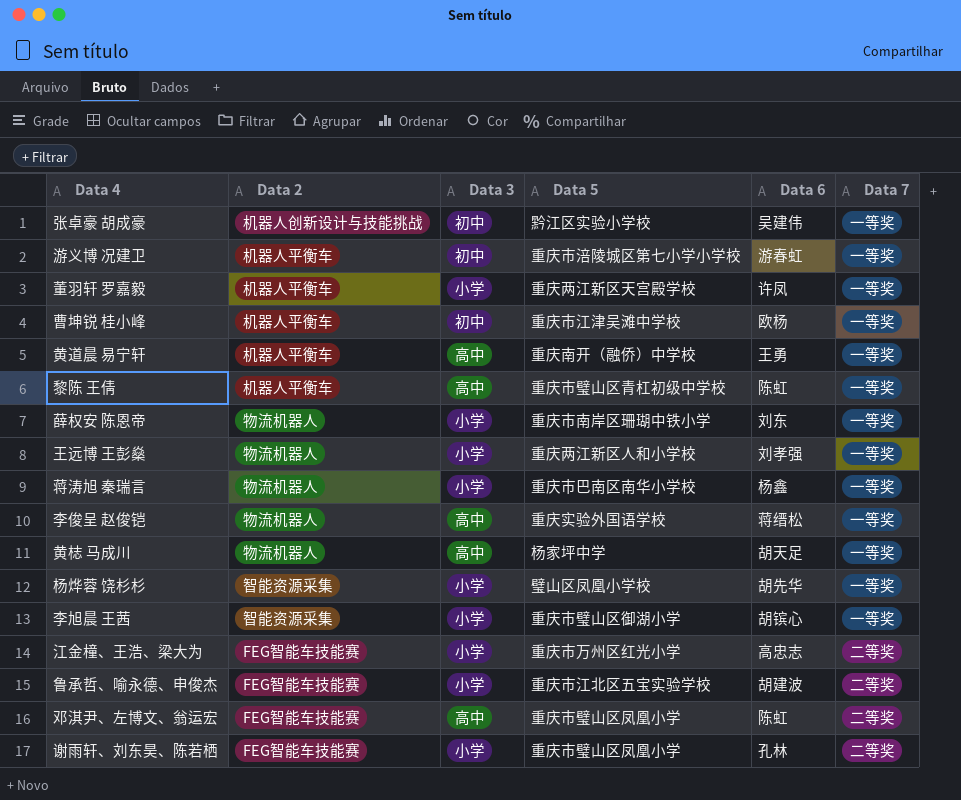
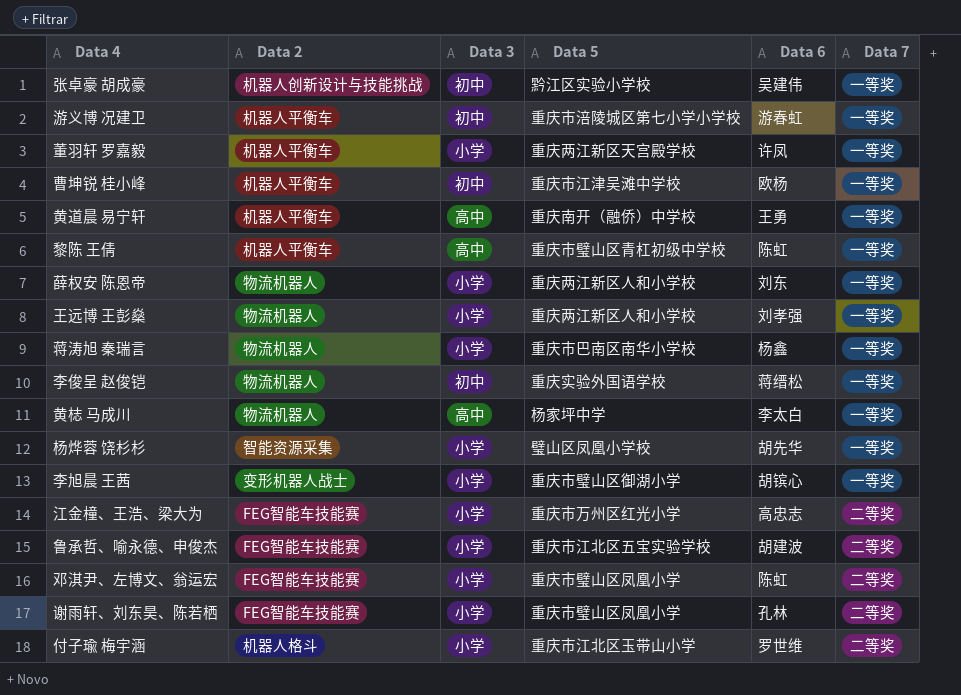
薛权安 陈恩帝 | Data 5: 重庆市南岸区珊瑚中铁小学 -> 重庆两江新区人和小学校
李俊呈 赵俊铠 | Data 3: 高中 -> 初中
黄梽 马成川 | Data 6: 胡天足 -> 李太白
李旭晨 王茜 | Data 2: 智能资源采集 -> 变形机器人战士
邓淇尹、左博文、翁运宏 | Data 3: 高中 -> 小学
row 付子瑜 梅宇涵: none -> 机器人格斗 | 小学 | 重庆市江北区玉带山小学 | 罗世维 | 二等奖

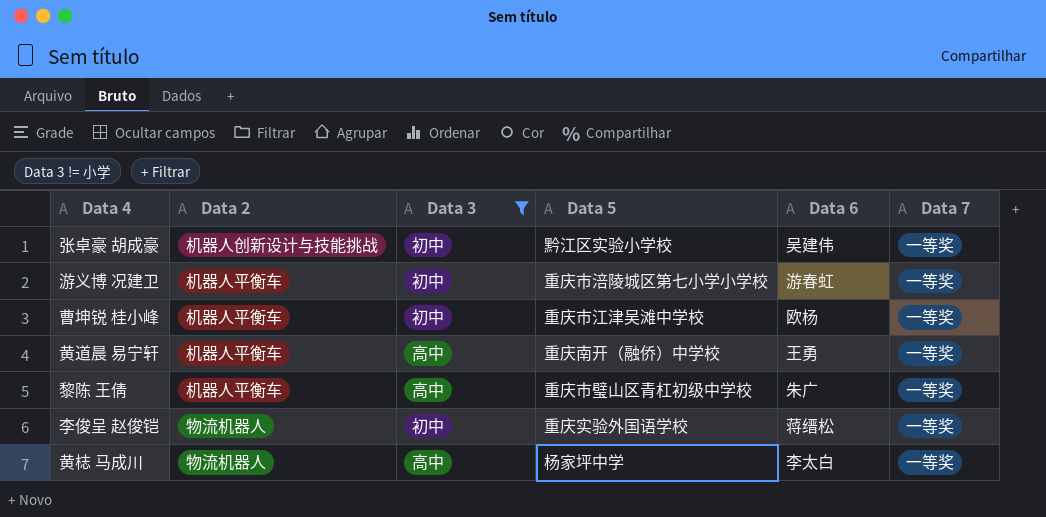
filter: none -> Data 3 != 小学
黎陈 王倩 | Data 6: 陈虹 -> 朱广

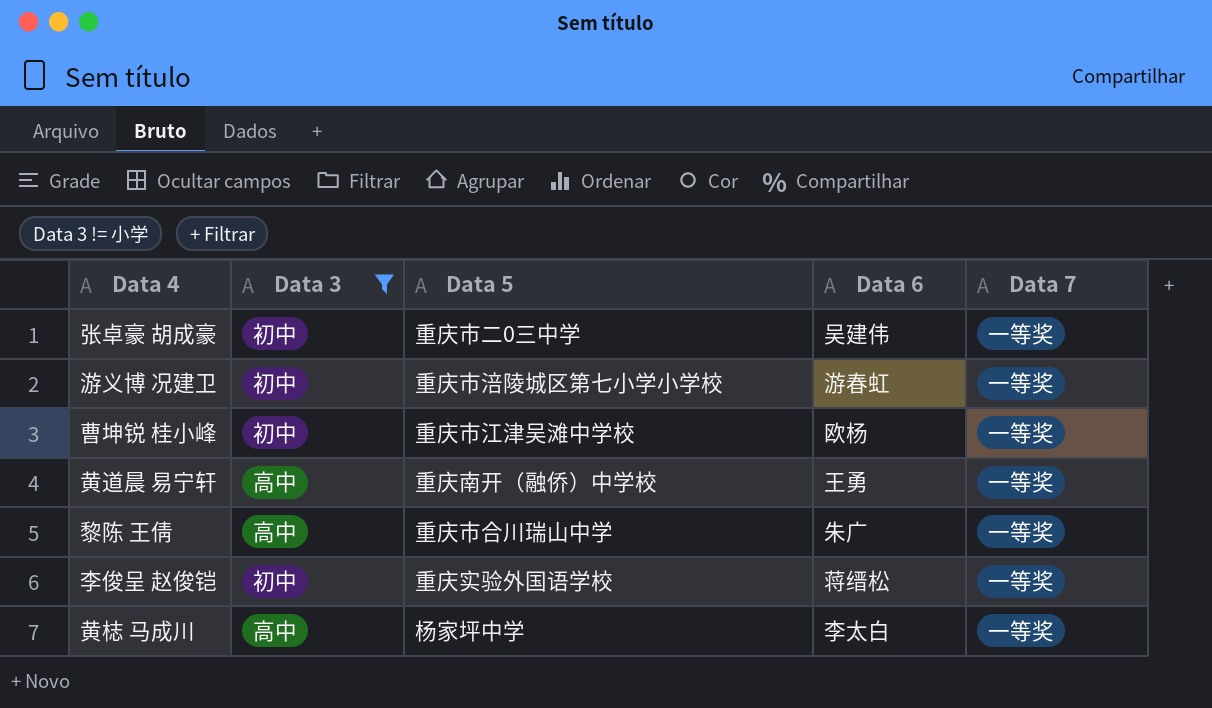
column Data 2 | position: 2 -> none
张卓豪 胡成豪 | Data 5: 黔江区实验小学校 -> 重庆市二0三中学
黎陈 王倩 | Data 5: 重庆市璧山区青杠初级中学校 -> 重庆市合川瑞山中学

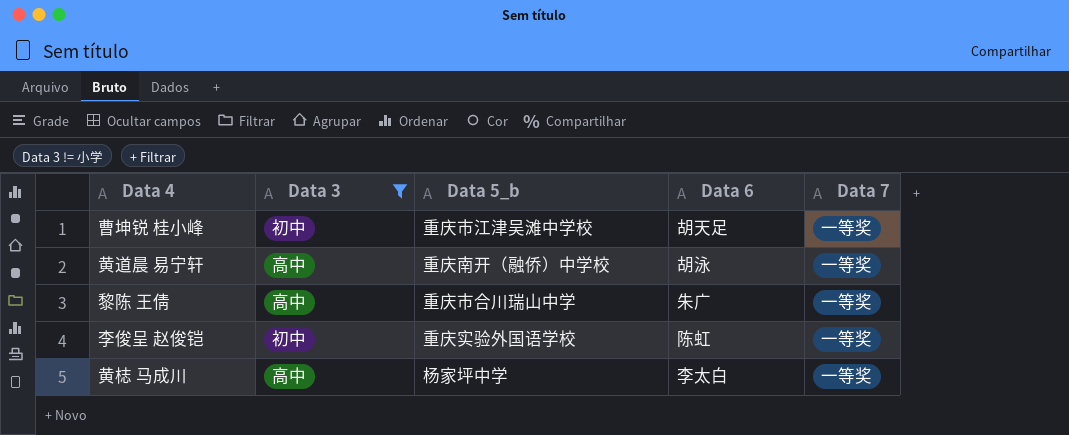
column name: Data 5 -> Data 5_b
row 张卓豪 胡成豪: 初中 | 重庆市二0三中学 | 吴建伟 | 一等奖 -> none
row 游义博 况建卫: 初中 | 重庆市涪陵城区第七小学小学校 | 游春虹 | 一等奖 -> none
曹坤锐 桂小峰 | Data 6: 欧杨 -> 胡天足
黄道晨 易宁轩 | Data 6: 王勇 -> 胡泳
李俊呈 赵俊铠 | Data 6: 蒋缙松 -> 陈虹

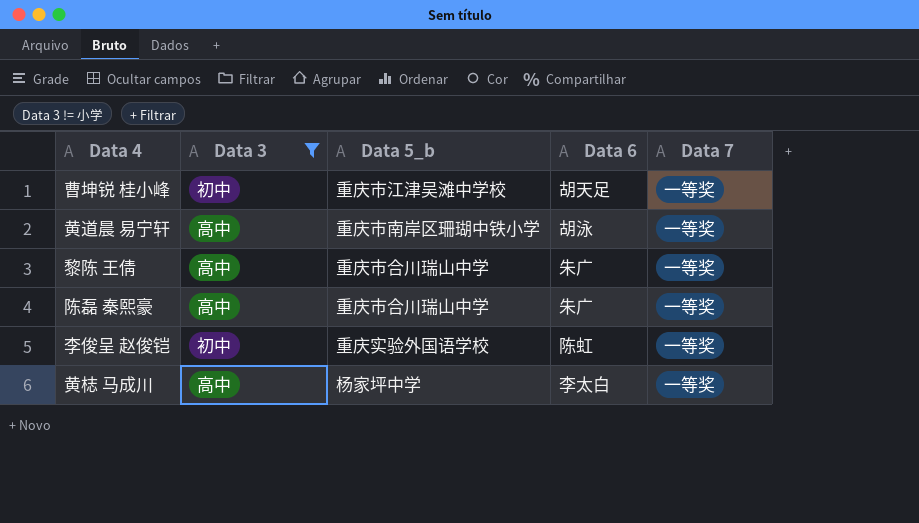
黄道晨 易宁轩 | Data 5_b: 重庆南开（融侨）中学校 -> 重庆市南岸区珊瑚中铁小学
row 陈磊 秦熙豪: none -> 高中 | 重庆市合川瑞山中学 | 朱广 | 一等奖

